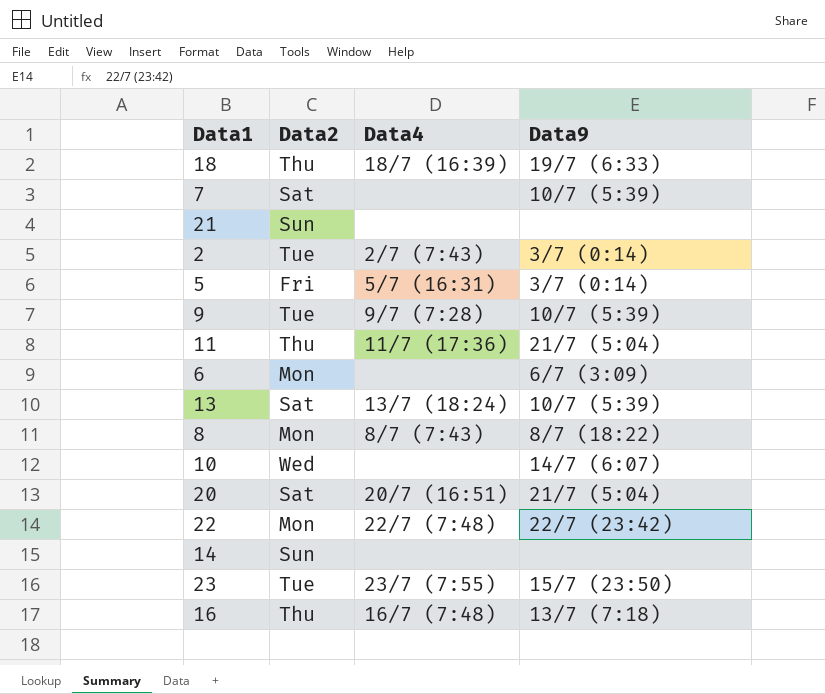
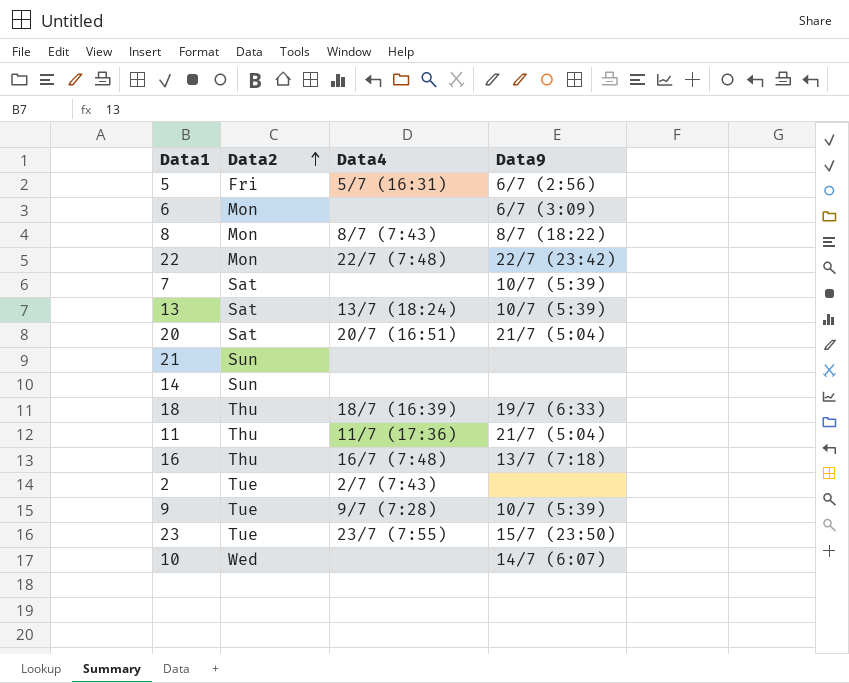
row order: none -> Data2 ascending
5 | Data9: 3/7 (0:14) -> 6/7 (2:56)
2 | Data9: 3/7 (0:14) -> none

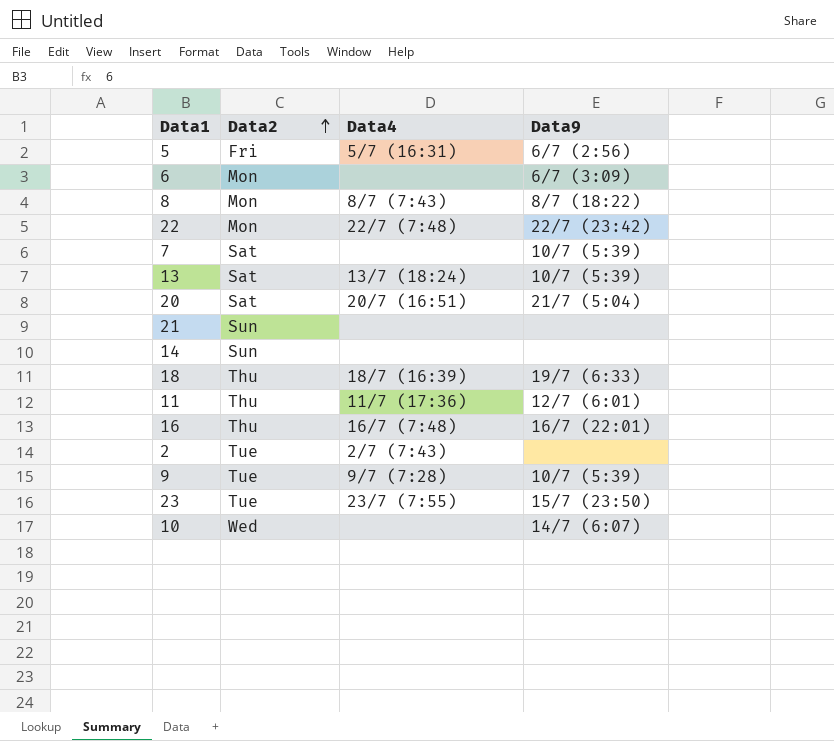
11 | Data9: 21/7 (5:04) -> 12/7 (6:01)
16 | Data9: 13/7 (7:18) -> 16/7 (22:01)

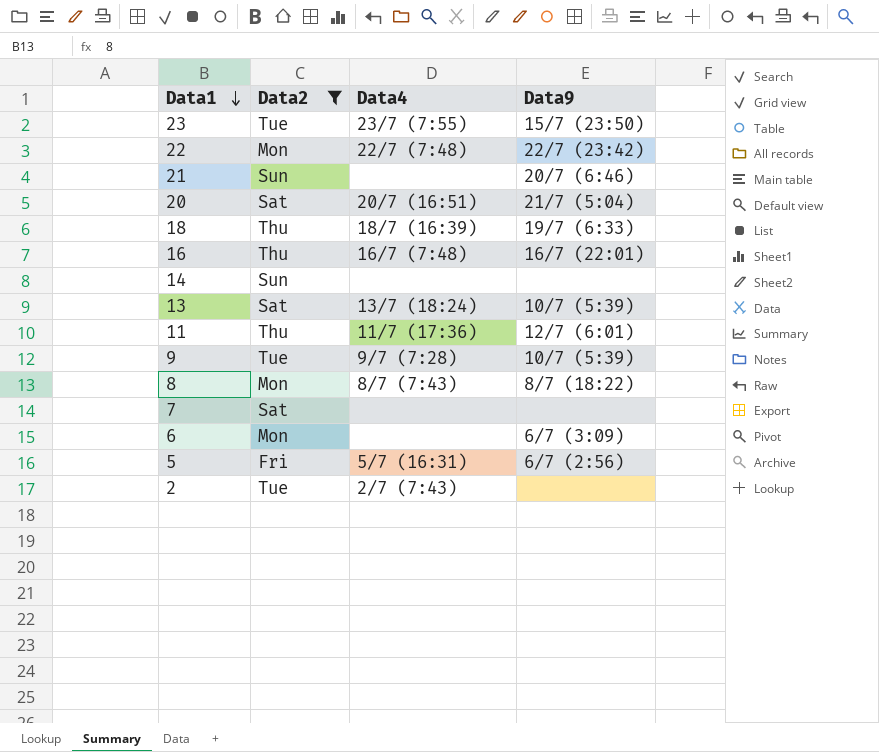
filter: none -> Data2 != Wed
row order: Data2 ascending -> Data1 descending
21 | Data9: none -> 20/7 (6:46)
7 | Data9: 10/7 (5:39) -> none

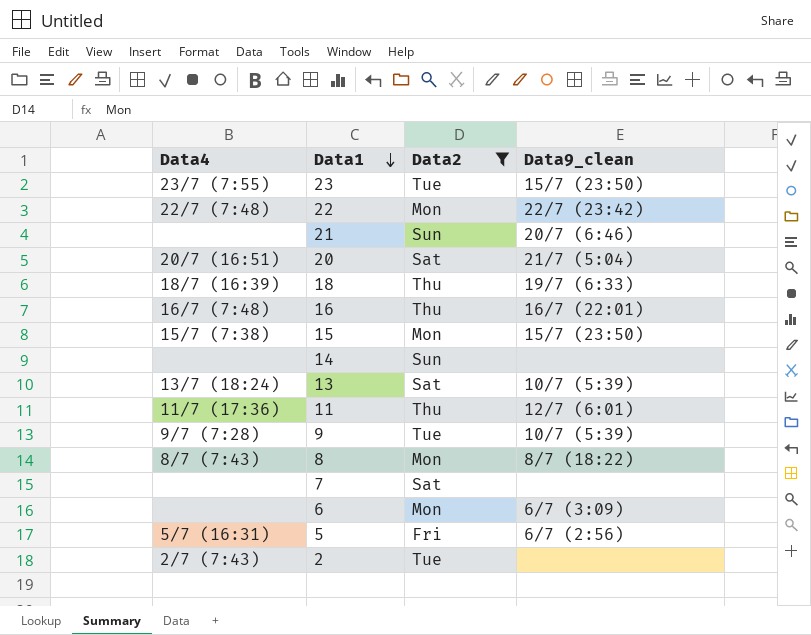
column Data4 | position: 3 -> 1
column name: Data9 -> Data9_clean
row 15: none -> 15/7 (7:38) | Mon | 15/7 (23:50)

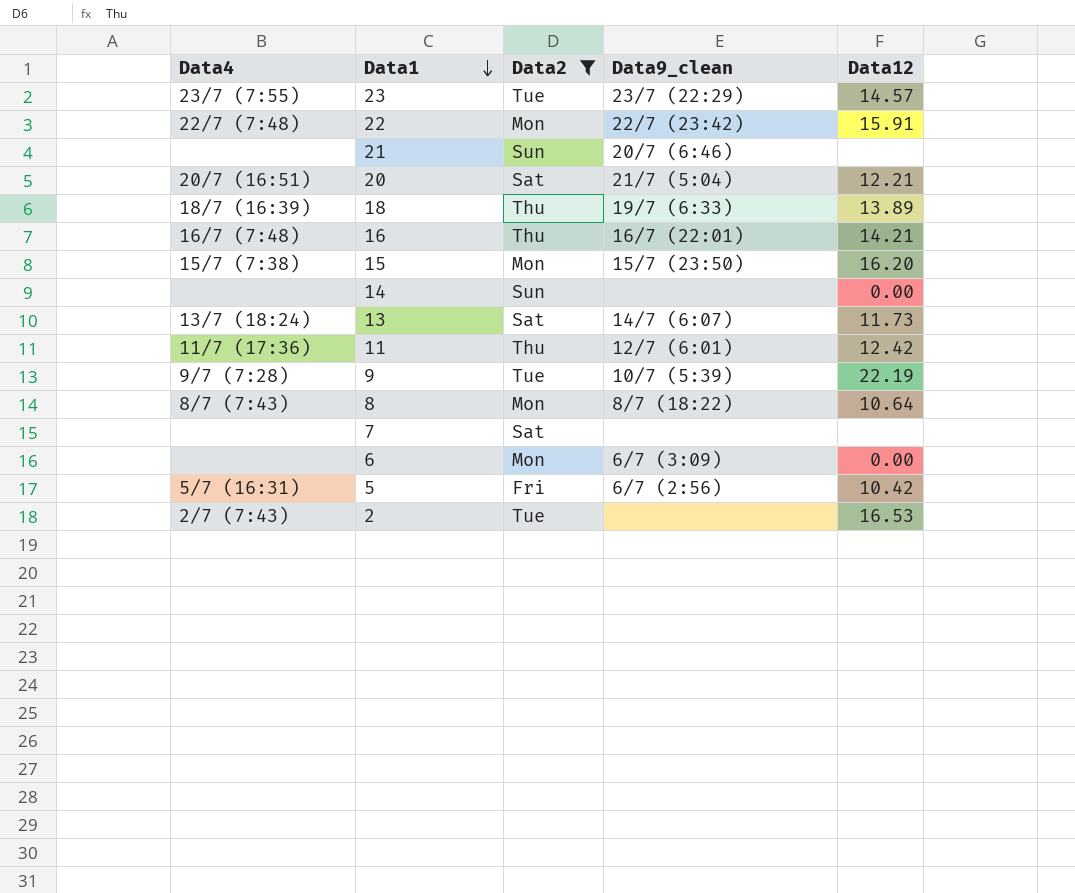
column Data12 | position: none -> 5
23 | Data9_clean: 15/7 (23:50) -> 23/7 (22:29)
13 | Data9_clean: 10/7 (5:39) -> 14/7 (6:07)

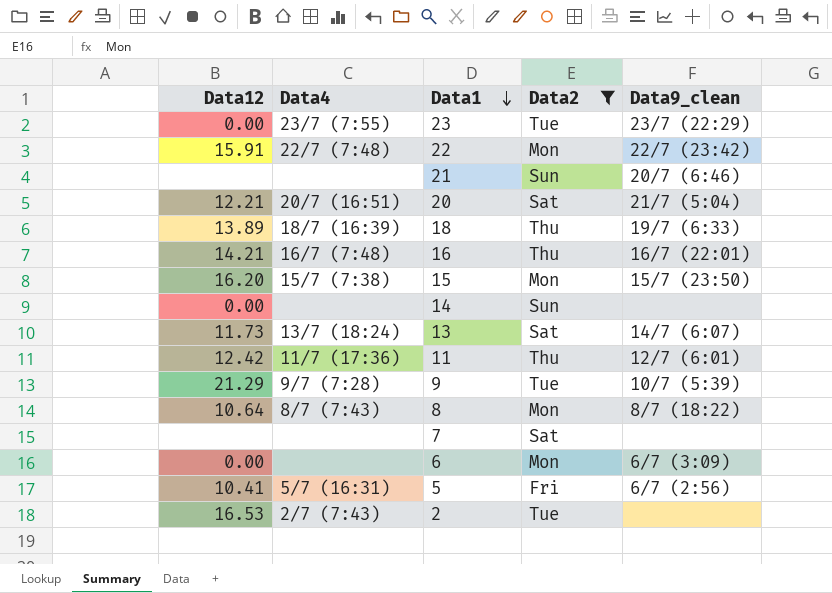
column Data12 | position: 5 -> 1
23 | Data12: 14.57 -> 0.00
9 | Data12: 22.19 -> 21.29
5 | Data12: 10.42 -> 10.41

